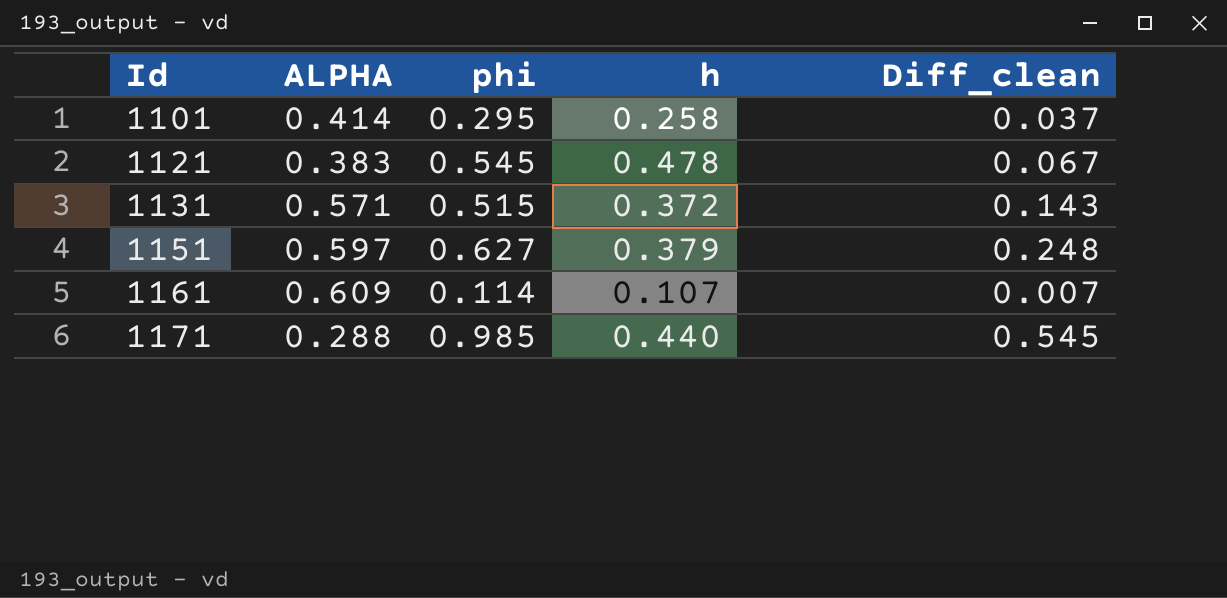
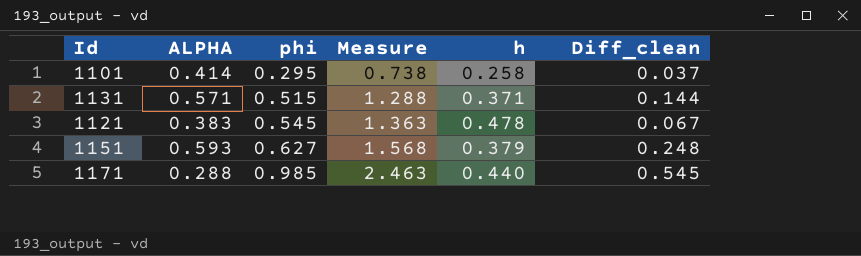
row order: Id ascending -> phi ascending
column Measure | formula: none -> [phi] * 2.5
row 1161: 0.609 | 0.114 | 0.107 | 0.007 -> none
1131 | h: 0.372 -> 0.371
1131 | Diff_clean: 0.143 -> 0.144
1151 | ALPHA: 0.597 -> 0.593

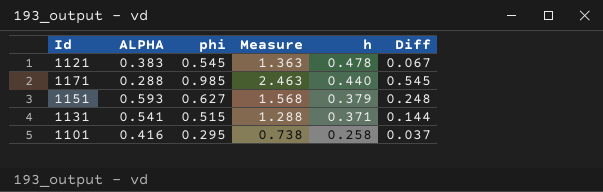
row order: phi ascending -> h descending
column name: Diff_clean -> Diff
1131 | ALPHA: 0.571 -> 0.541
1101 | ALPHA: 0.414 -> 0.416

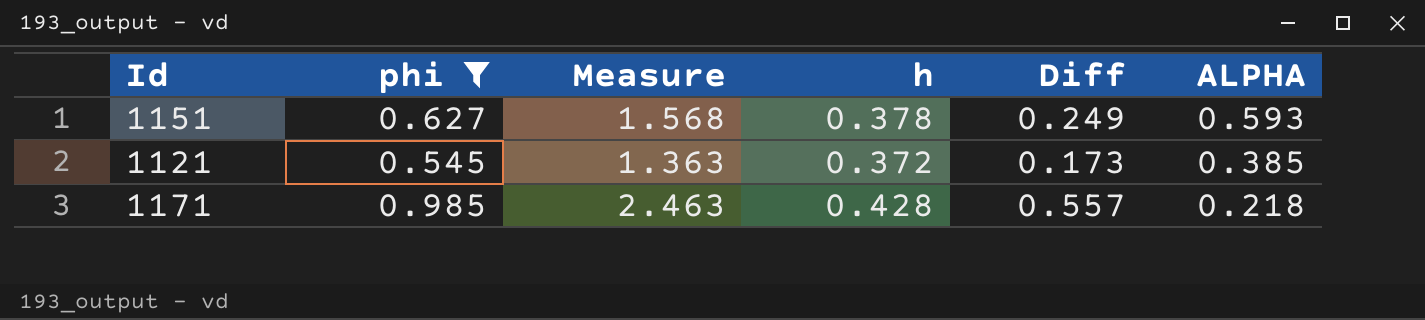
filter: none -> phi >= 0.545
row order: h descending -> ALPHA descending
column ALPHA | position: 2 -> 6
1151 | h: 0.379 -> 0.378
1151 | Diff: 0.248 -> 0.249
1121 | h: 0.478 -> 0.372
1121 | Diff: 0.067 -> 0.173
1121 | ALPHA: 0.383 -> 0.385
1171 | h: 0.440 -> 0.428
1171 | Diff: 0.545 -> 0.557
1171 | ALPHA: 0.288 -> 0.218

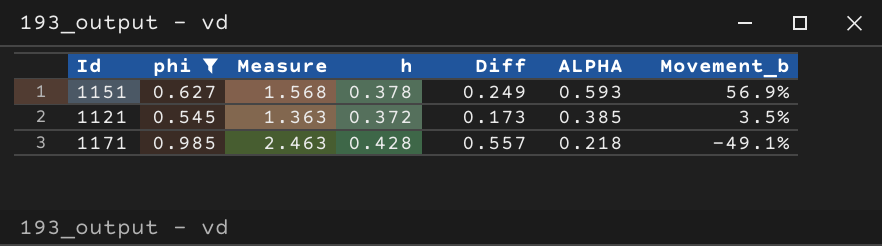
column Movement_b | formula: none -> ([ALPHA] - [h]) / [h]

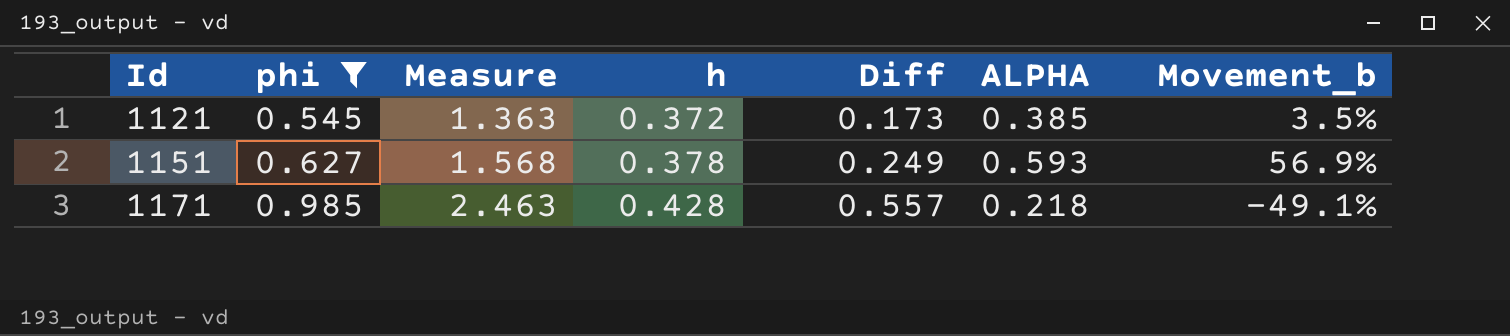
row order: ALPHA descending -> Id ascending

